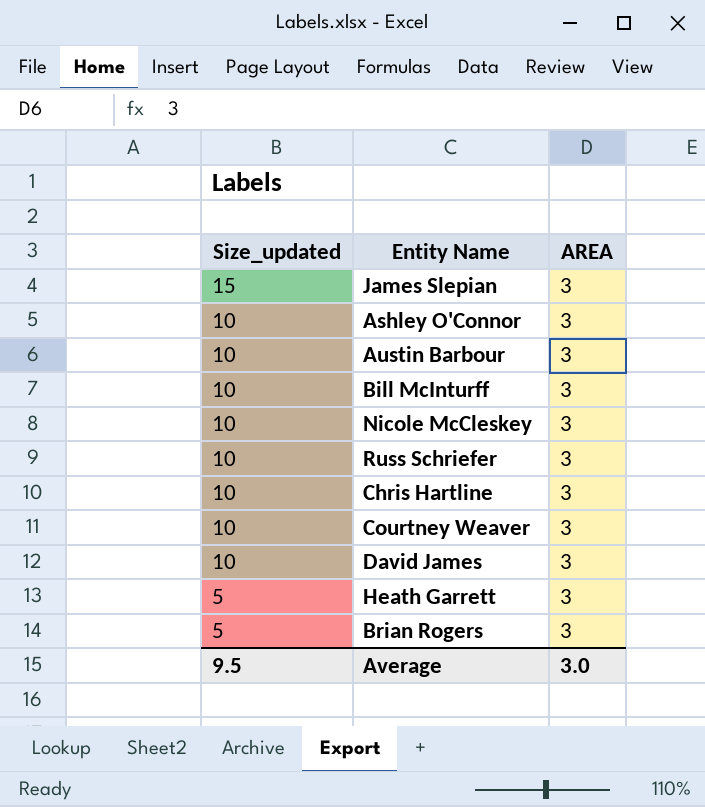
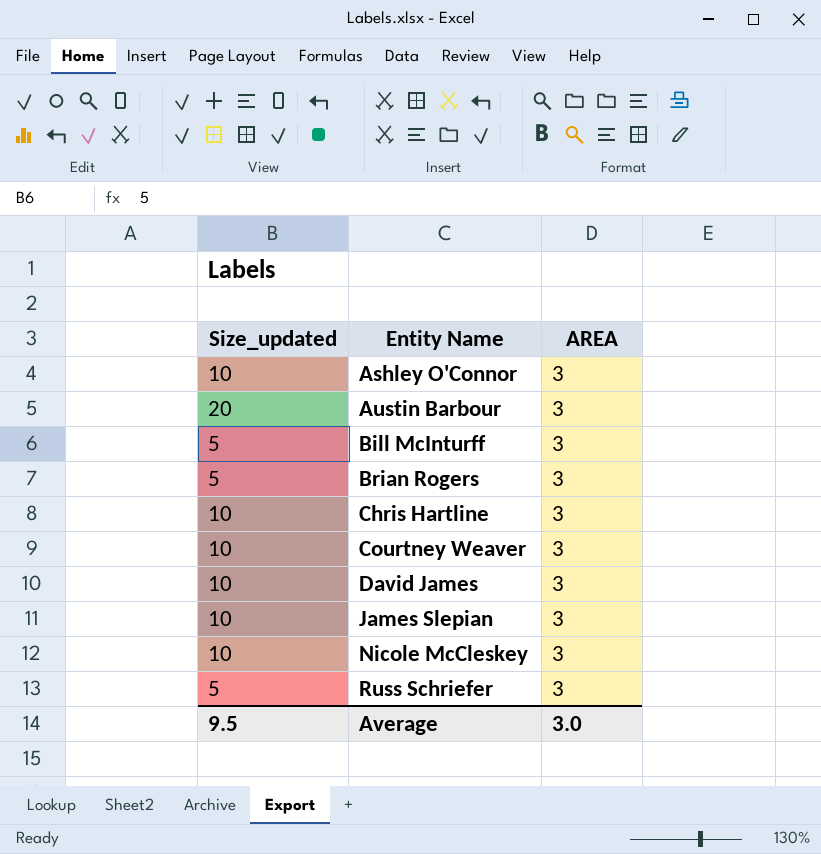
row order: Size_updated descending -> Entity Name ascending
row Heath Garrett: 5 | 3 -> none
Austin Barbour | Size_updated: 10 -> 20
Bill McInturff | Size_updated: 10 -> 5
James Slepian | Size_updated: 15 -> 10
Russ Schriefer | Size_updated: 10 -> 5

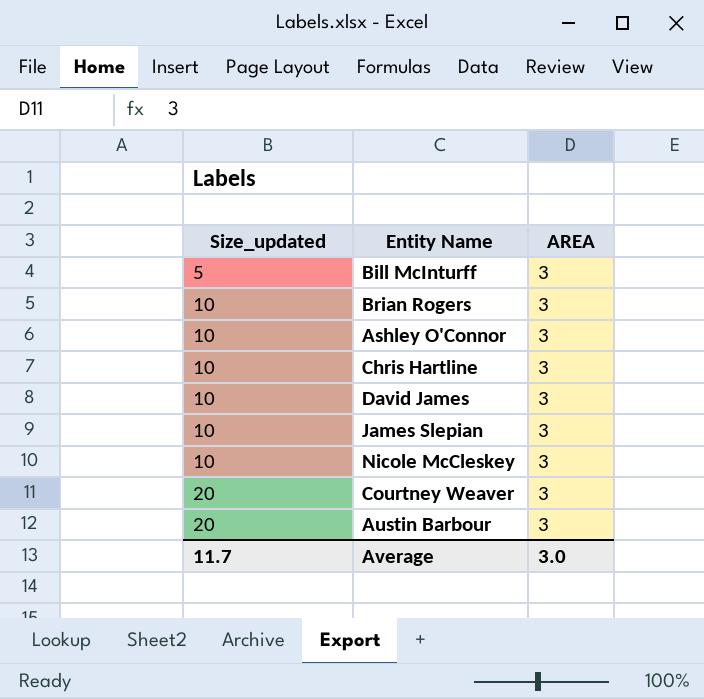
row order: Entity Name ascending -> Size_updated ascending
row Russ Schriefer: 5 | 3 -> none
Brian Rogers | Size_updated: 5 -> 10
Courtney Weaver | Size_updated: 10 -> 20
Average | Size_updated: 9.5 -> 11.7

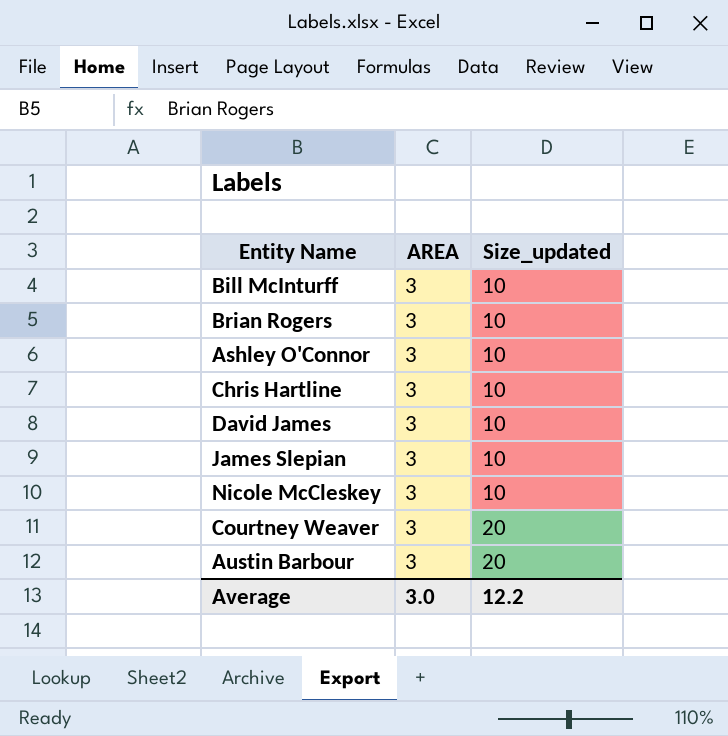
column Size_updated | position: 1 -> 3
Bill McInturff | Size_updated: 5 -> 10
Average | Size_updated: 11.7 -> 12.2

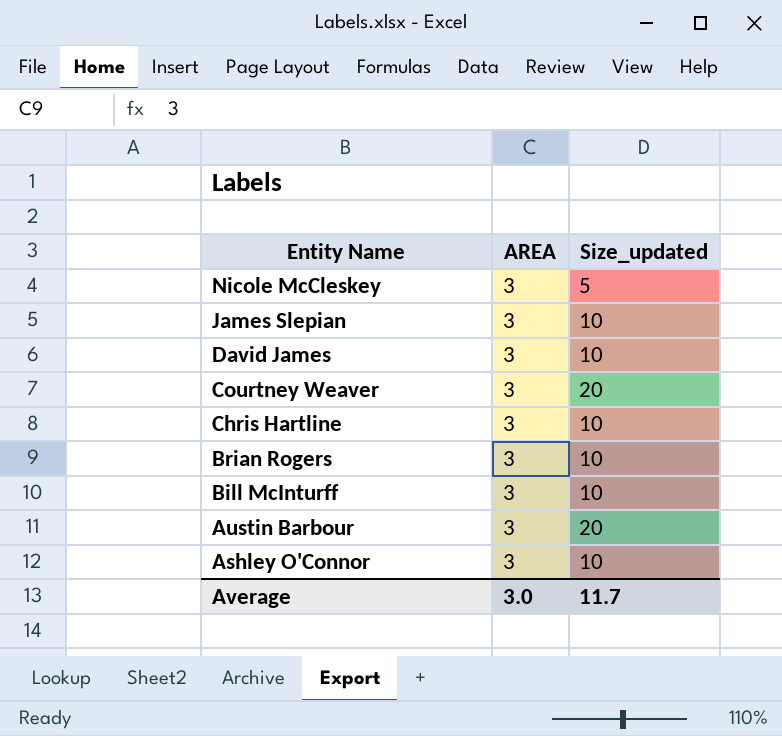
row order: Size_updated ascending -> Entity Name descending
Nicole McCleskey | Size_updated: 10 -> 5
Average | Size_updated: 12.2 -> 11.7

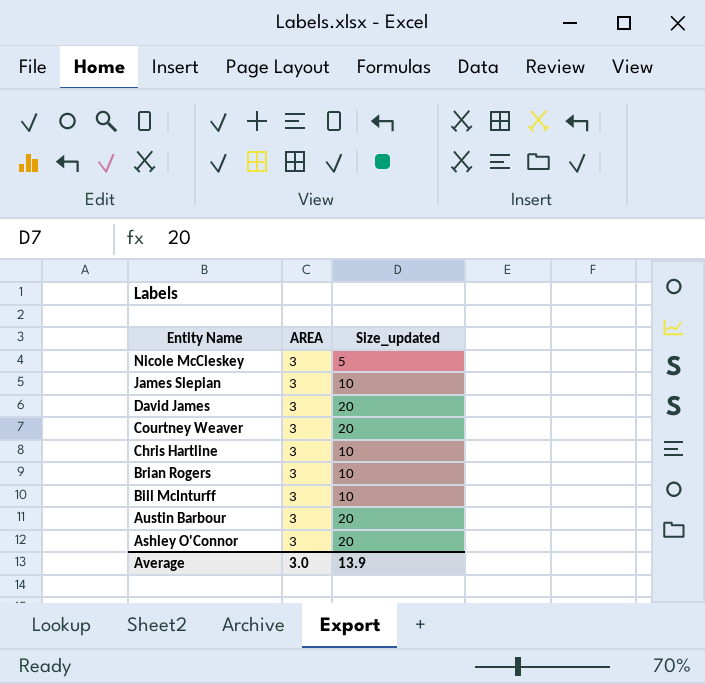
David James | Size_updated: 10 -> 20
Ashley O'Connor | Size_updated: 10 -> 20
Average | Size_updated: 11.7 -> 13.9

